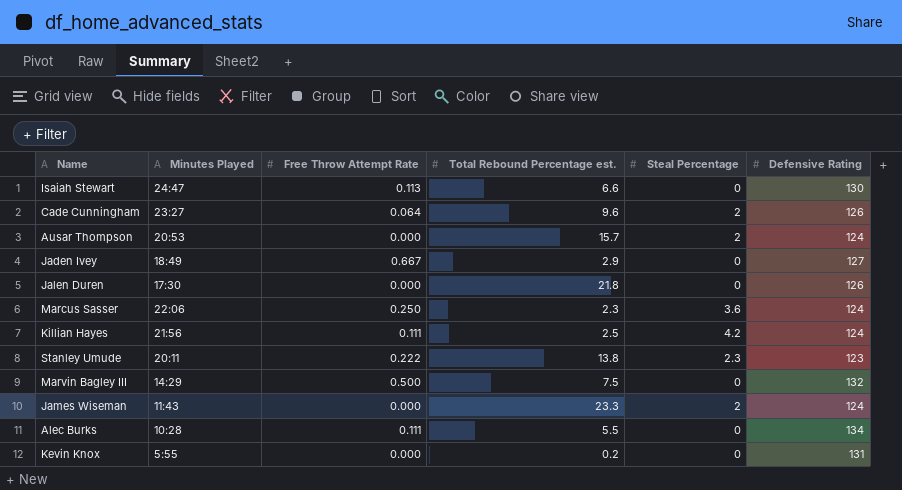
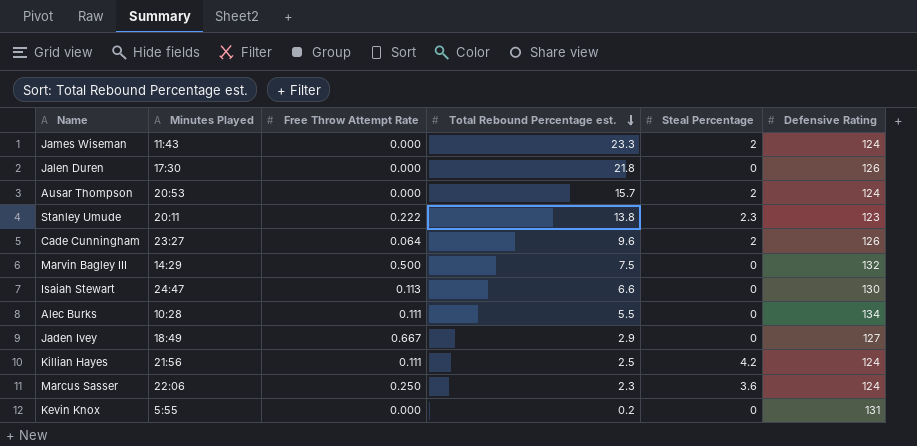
row order: none -> Total Rebound Percentage est. descending

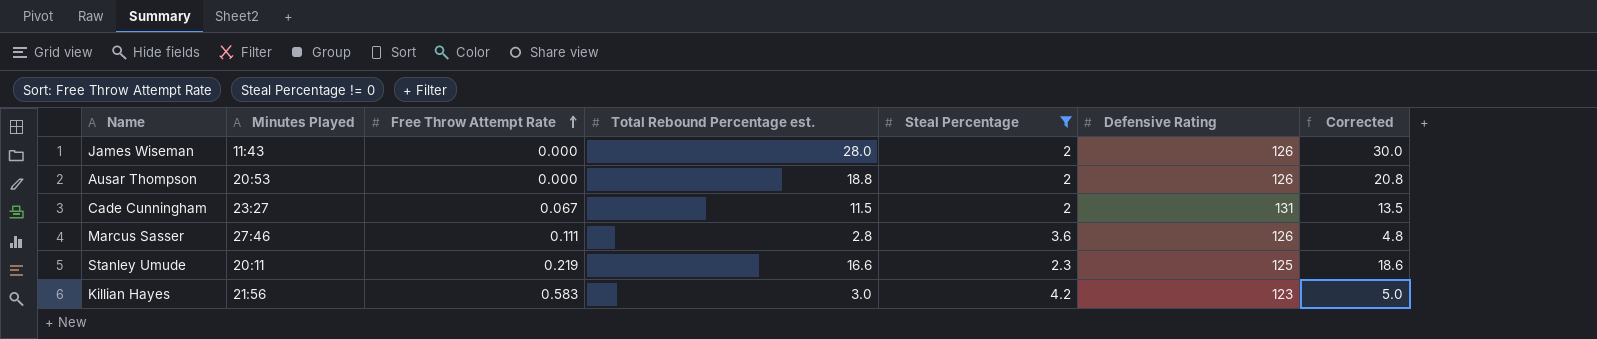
filter: none -> Steal Percentage != 0
row order: Total Rebound Percentage est. descending -> Free Throw Attempt Rate ascending
column Corrected | formula: none -> [Total Rebound Percentage est.] + 2
James Wiseman | Total Rebound Percentage est.: 23.3 -> 28.0
James Wiseman | Defensive Rating: 124 -> 126
Ausar Thompson | Total Rebound Percentage est.: 15.7 -> 18.8
Ausar Thompson | Defensive Rating: 124 -> 126
Cade Cunningham | Free Throw Attempt Rate: 0.064 -> 0.067
Cade Cunningham | Total Rebound Percentage est.: 9.6 -> 11.5
Cade Cunningham | Defensive Rating: 126 -> 131
Marcus Sasser | Minutes Played: 22:06 -> 27:46
Marcus Sasser | Free Throw Attempt Rate: 0.250 -> 0.111
Marcus Sasser | Total Rebound Percentage est.: 2.3 -> 2.8
Marcus Sasser | Defensive Rating: 124 -> 126
Stanley Umude | Free Throw Attempt Rate: 0.222 -> 0.219
Stanley Umude | Total Rebound Percentage est.: 13.8 -> 16.6
Stanley Umude | Defensive Rating: 123 -> 125
Killian Hayes | Free Throw Attempt Rate: 0.111 -> 0.583
Killian Hayes | Total Rebound Percentage est.: 2.5 -> 3.0
Killian Hayes | Defensive Rating: 124 -> 123

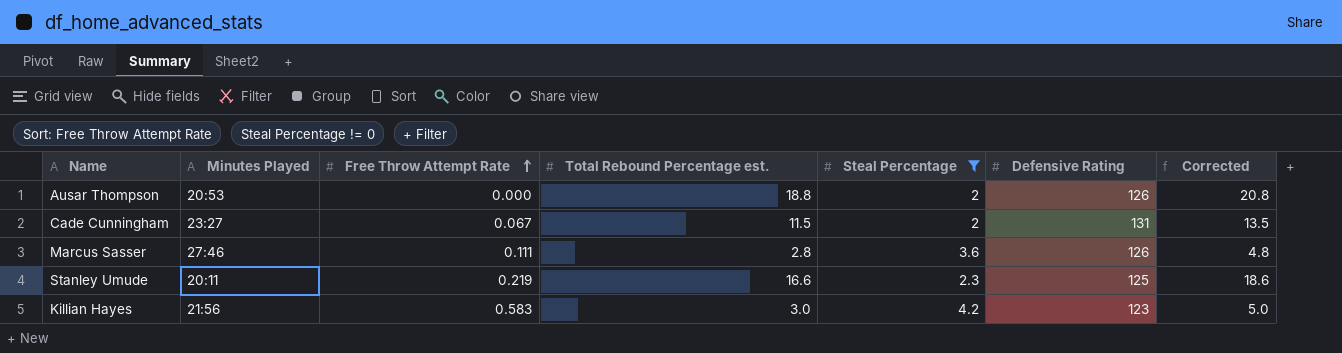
row James Wiseman: 11:43 | 0.000 | 28.0 | 2 | 126 | 30.0 -> none

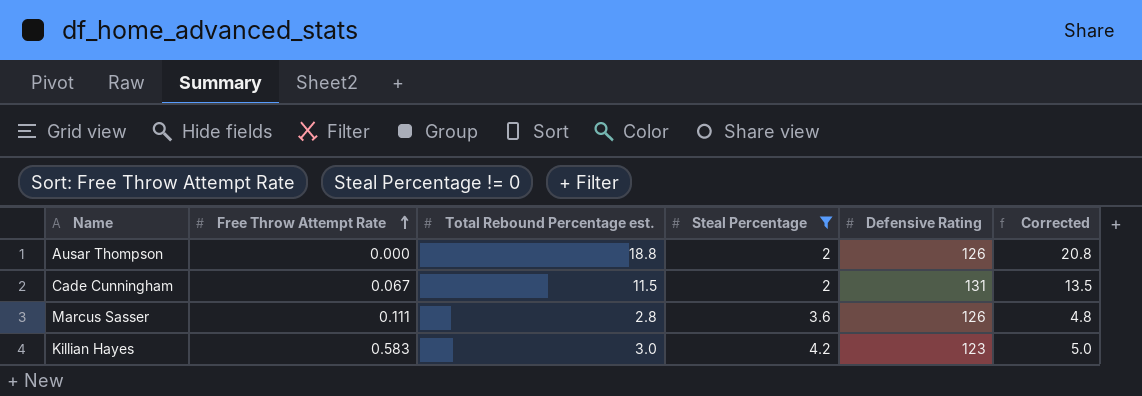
column Minutes Played | position: 2 -> none
row Stanley Umude: 20:11 | 0.219 | 16.6 | 2.3 | 125 | 18.6 -> none

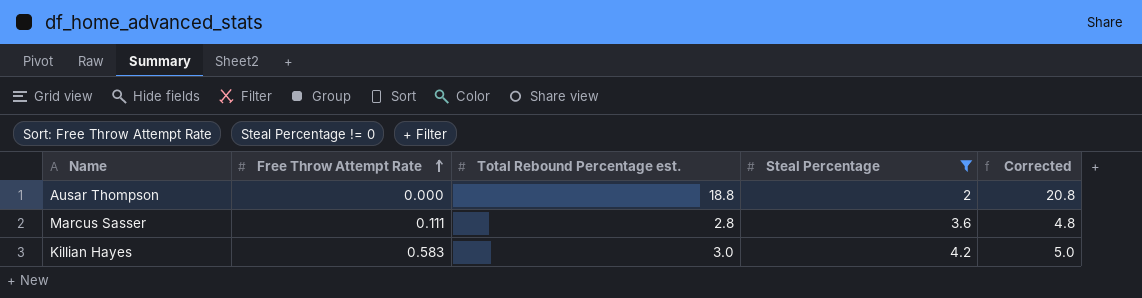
column Defensive Rating | position: 5 -> none
row Cade Cunningham: 0.067 | 11.5 | 2 | 131 | 13.5 -> none

